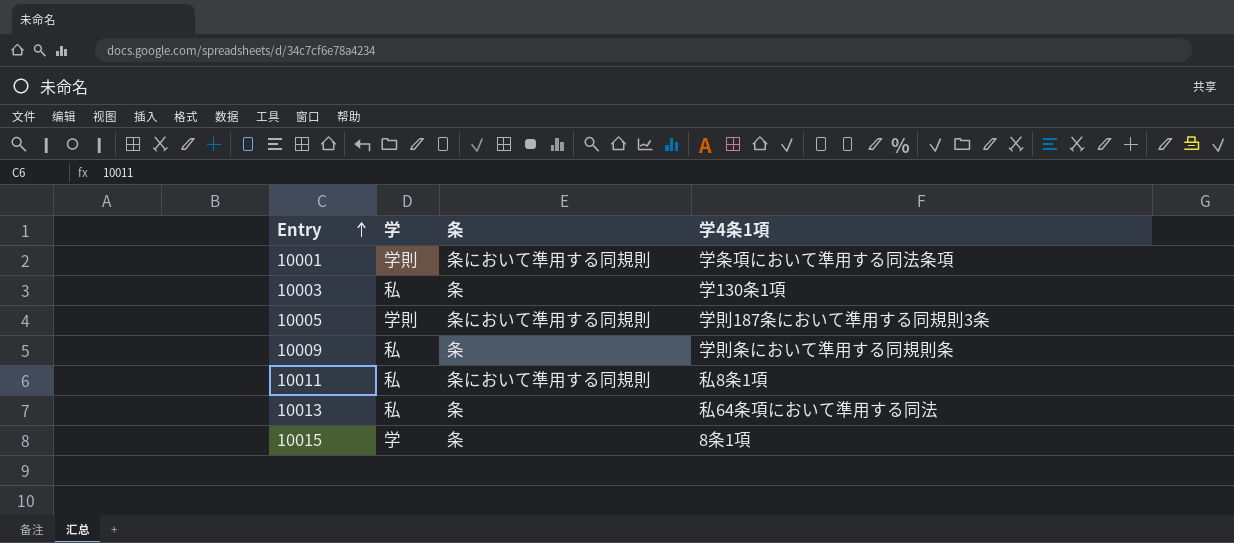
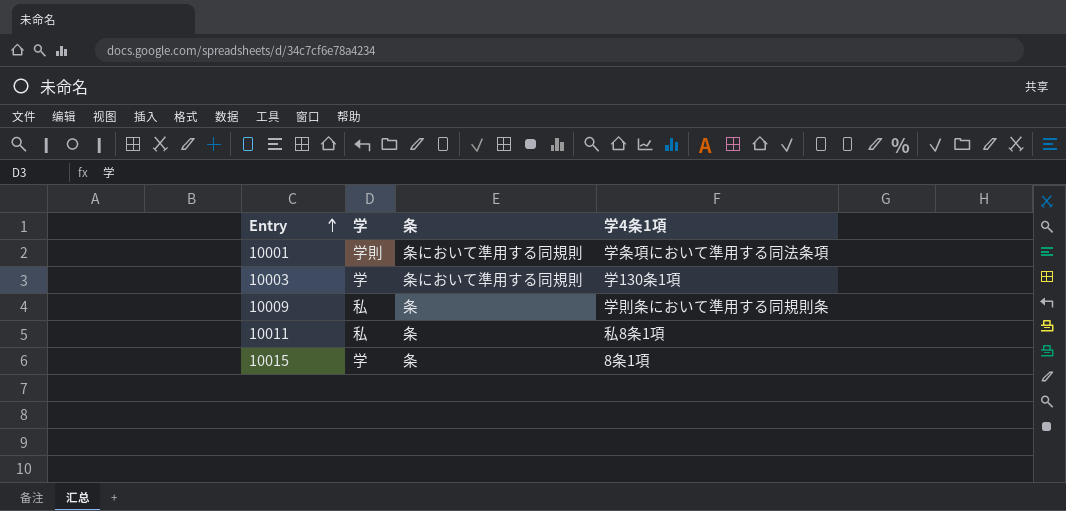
row 10005: 学則 | 条において準用する同規則 | 学則187条において準用する同規則3条 -> none
row 10013: 私 | 条 | 私64条項において準用する同法 -> none
10003 | 学: 私 -> 学
10003 | 条: 条 -> 条において準用する同規則
10011 | 条: 条において準用する同規則 -> 条

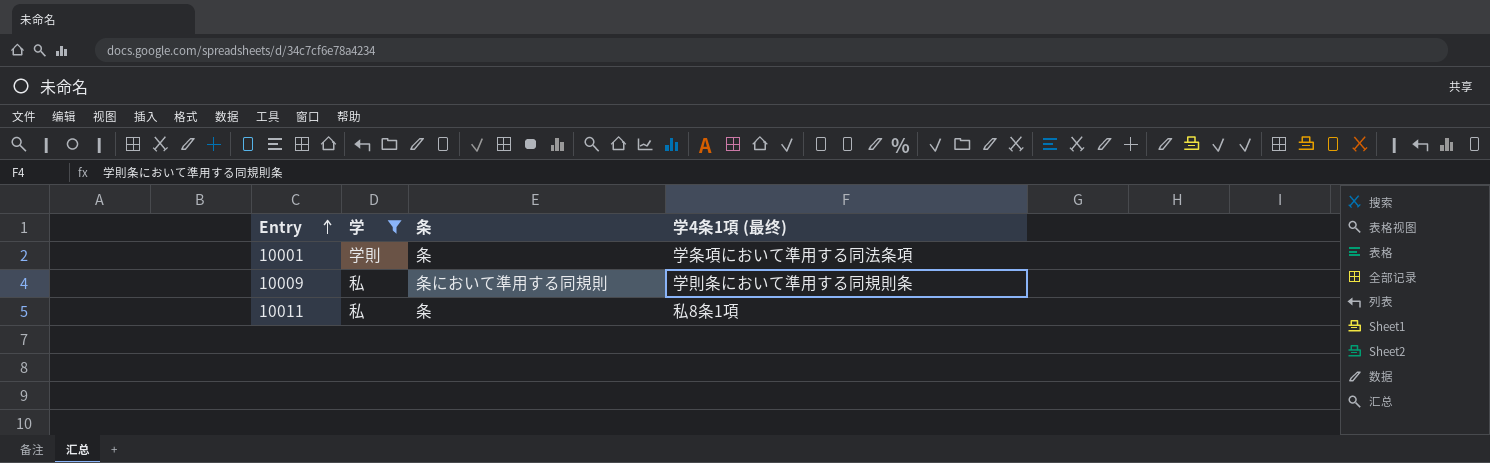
filter: none -> 学 != 学
column name: 学4条1項 -> 学4条1項 (最终)
10001 | 条: 条において準用する同規則 -> 条
10009 | 条: 条 -> 条において準用する同規則

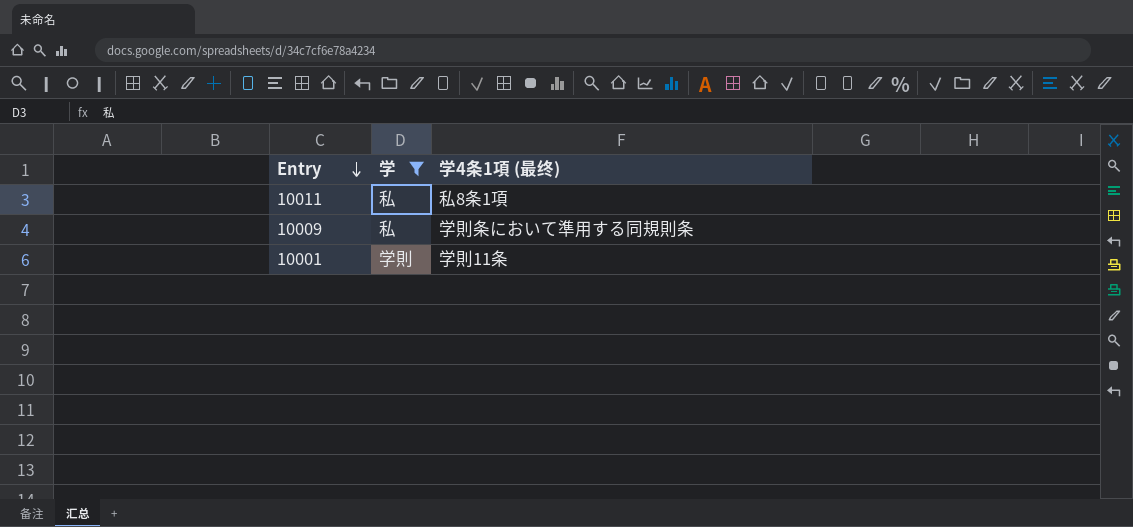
row order: Entry ascending -> Entry descending
column 条 | position: 3 -> none
10001 | 学4条1項 (最终): 学条項において準用する同法条項 -> 学則11条

